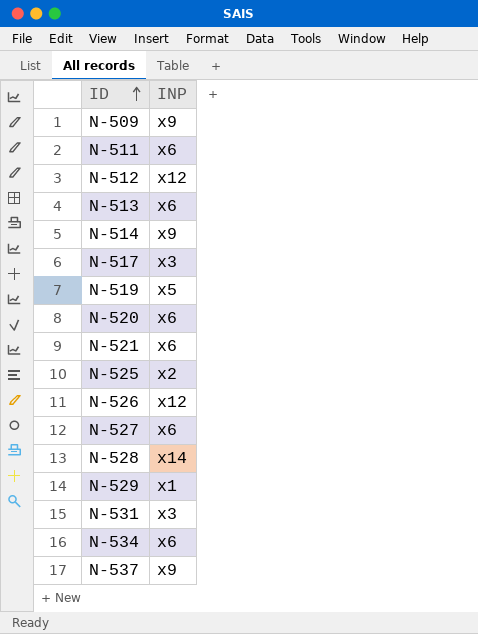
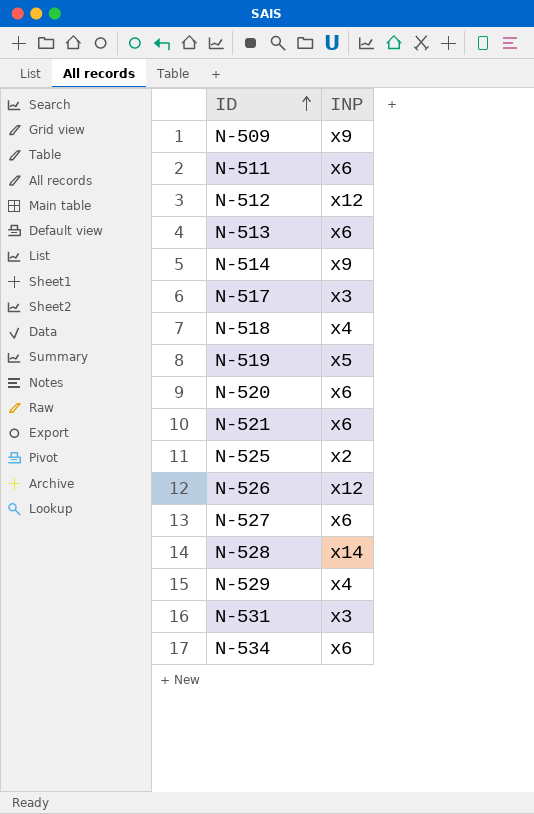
row N-537: x9 -> none
row N-518: none -> x4
N-529 | INP: x1 -> x4

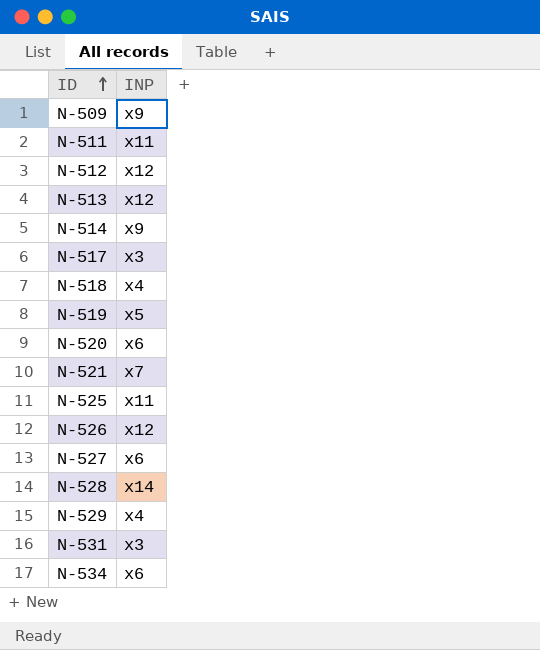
N-511 | INP: x6 -> x11
N-513 | INP: x6 -> x12
N-521 | INP: x6 -> x7
N-525 | INP: x2 -> x11

